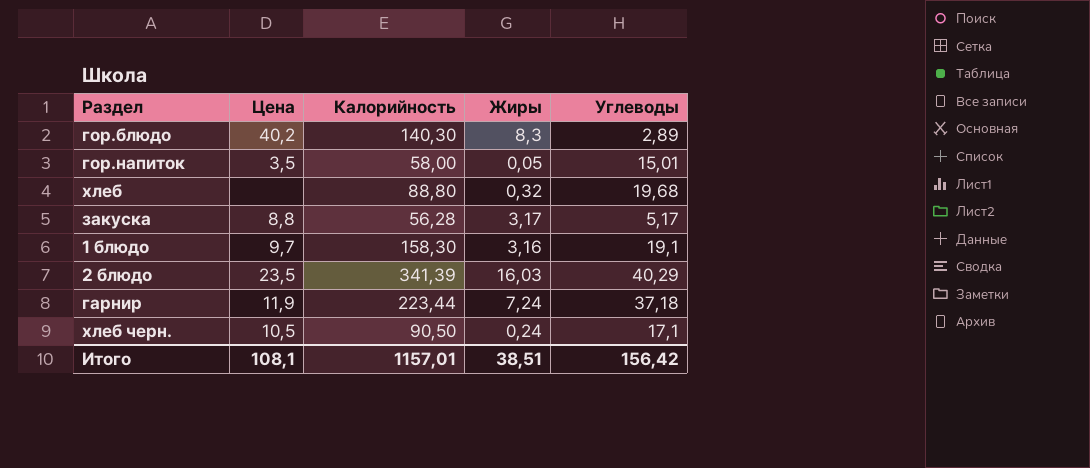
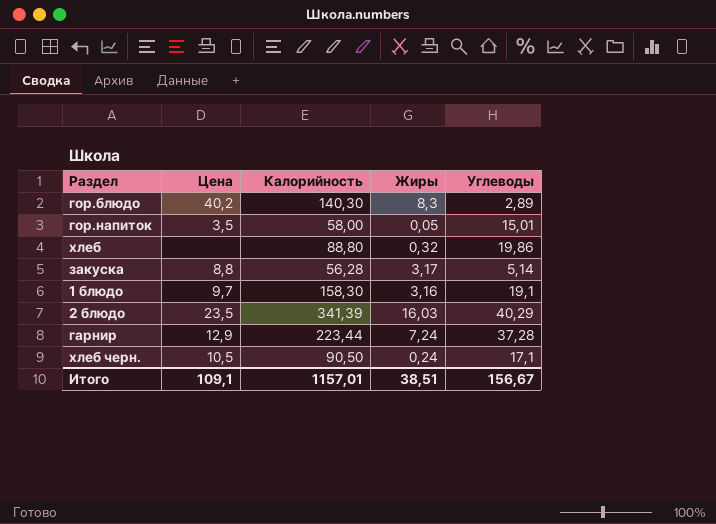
хлеб | Углеводы: 19,68 -> 19,86
закуска | Углеводы: 5,17 -> 5,14
гарнир | Цена: 11,9 -> 12,9
гарнир | Углеводы: 37,18 -> 37,28
Итого | Цена: 108,1 -> 109,1
Итого | Углеводы: 156,42 -> 156,67

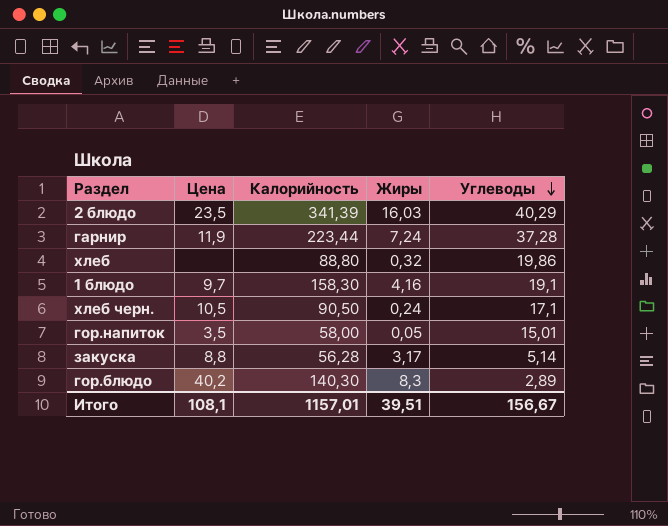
row order: none -> Углеводы descending
гарнир | Цена: 12,9 -> 11,9
1 блюдо | Жиры: 3,16 -> 4,16
Итого | Цена: 109,1 -> 108,1
Итого | Жиры: 38,51 -> 39,51

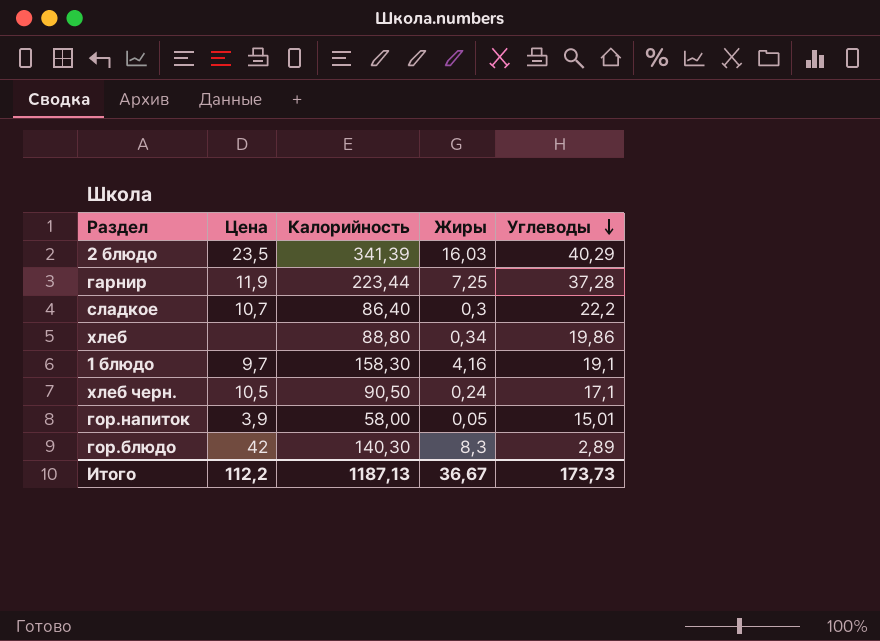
row закуска: 8,8 | 56,28 | 3,17 | 5,14 -> none
гарнир | Жиры: 7,24 -> 7,25
row сладкое: none -> 10,7 | 86,40 | 0,3 | 22,2
хлеб | Жиры: 0,32 -> 0,34
гор.напиток | Цена: 3,5 -> 3,9
гор.блюдо | Цена: 40,2 -> 42
Итого | Цена: 108,1 -> 112,2
Итого | Калорийность: 1157,01 -> 1187,13
Итого | Жиры: 39,51 -> 36,67
Итого | Углеводы: 156,67 -> 173,73

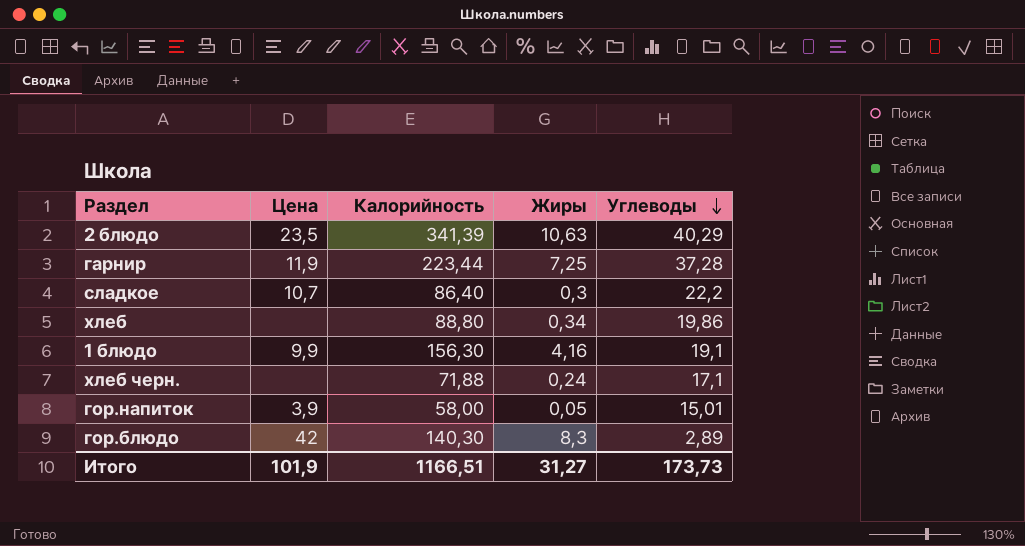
2 блюдо | Жиры: 16,03 -> 10,63
1 блюдо | Цена: 9,7 -> 9,9
1 блюдо | Калорийность: 158,30 -> 156,30
хлеб черн. | Цена: 10,5 -> none
хлеб черн. | Калорийность: 90,50 -> 71,88
Итого | Цена: 112,2 -> 101,9
Итого | Калорийность: 1187,13 -> 1166,51
Итого | Жиры: 36,67 -> 31,27

